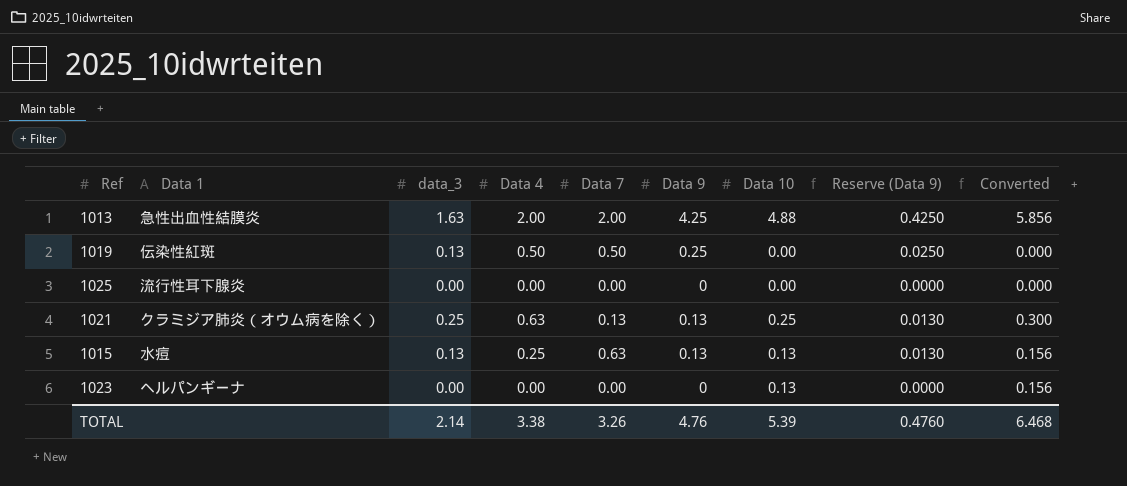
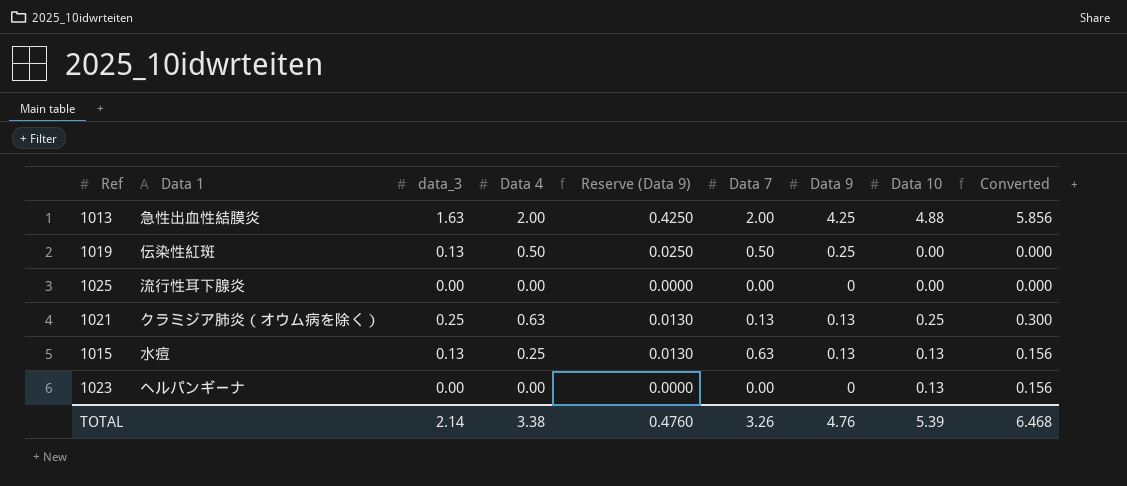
column Reserve (Data 9) | position: 8 -> 5

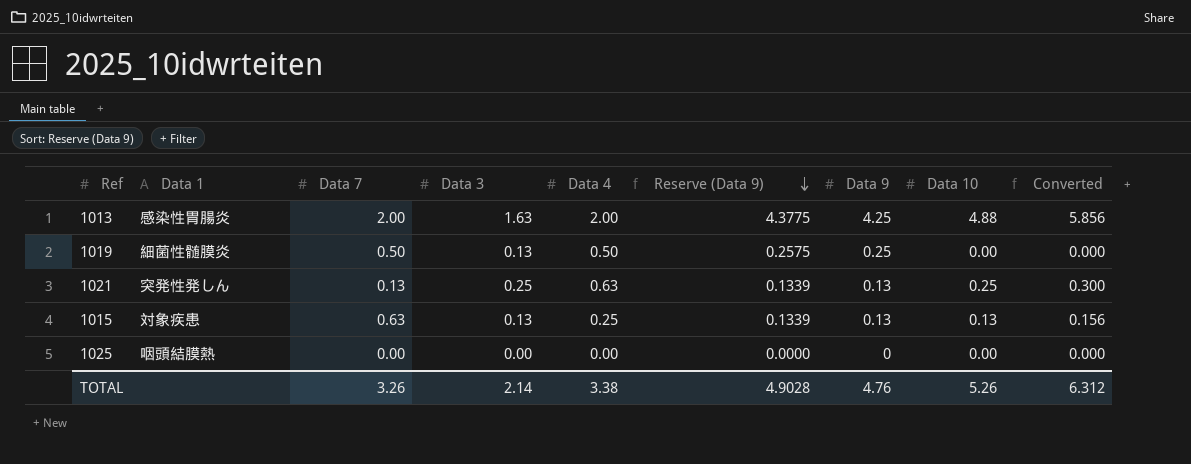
row order: none -> Reserve (Data 9) descending
column Data 7 | position: 6 -> 3
column name: data_3 -> Data 3
column Reserve (Data 9) | formula: [Data 9] * 0.1 -> [Data 9] * 1.03
row 1023: ヘルパンギーナ | 0.00 | 0.00 | 0.0000 | 0.00 | 0 | 0.13 | 0.156 -> none
1013 | Data 1: 急性出血性結膜炎 -> 感染性胃腸炎
1019 | Data 1: 伝染性紅斑 -> 細菌性髄膜炎
1021 | Data 1: クラミジア肺炎（オウム病を除く） -> 突発性発しん
1015 | Data 1: 水痘 -> 対象疾患
1025 | Data 1: 流行性耳下腺炎 -> 咽頭結膜熱
TOTAL | Reserve (Data 9): 0.4760 -> 4.9028
TOTAL | Data 10: 5.39 -> 5.26
TOTAL | Converted: 6.468 -> 6.312

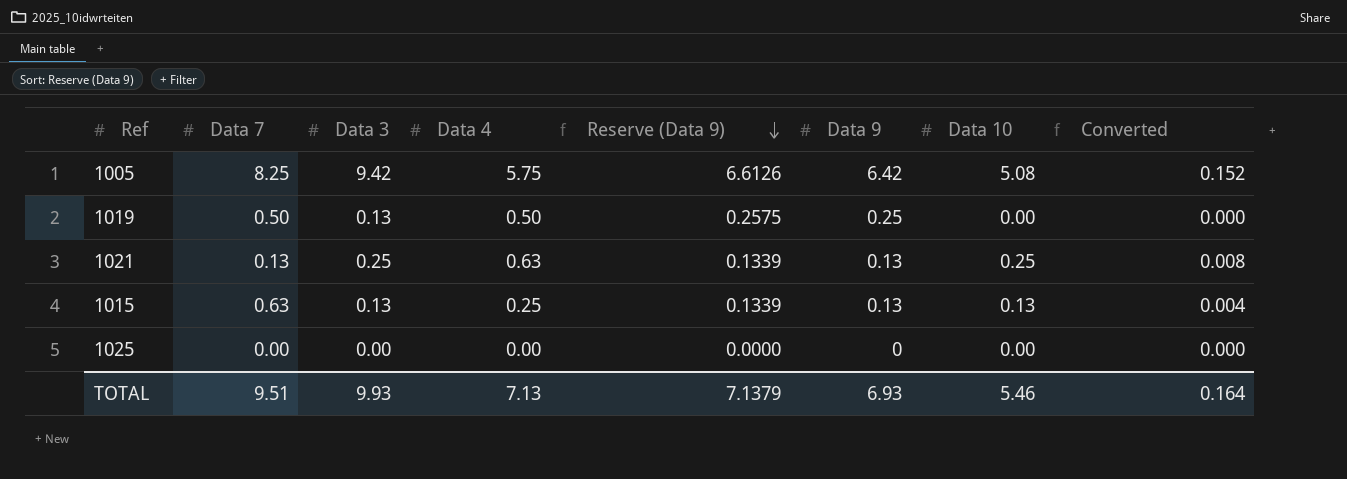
column Data 1 | position: 2 -> none
column Converted | formula: [Data 10] * 1.2 -> [Data 10] * 0.03
row 1013: 感染性胃腸炎 | 2.00 | 1.63 | 2.00 | 4.3775 | 4.25 | 4.88 | 5.856 -> none
row 1005: none -> 8.25 | 9.42 | 5.75 | 6.6126 | 6.42 | 5.08 | 0.152
TOTAL | Data 7: 3.26 -> 9.51
TOTAL | Data 3: 2.14 -> 9.93
TOTAL | Data 4: 3.38 -> 7.13
TOTAL | Reserve (Data 9): 4.9028 -> 7.1379
TOTAL | Data 9: 4.76 -> 6.93
TOTAL | Data 10: 5.26 -> 5.46
TOTAL | Converted: 6.312 -> 0.164

